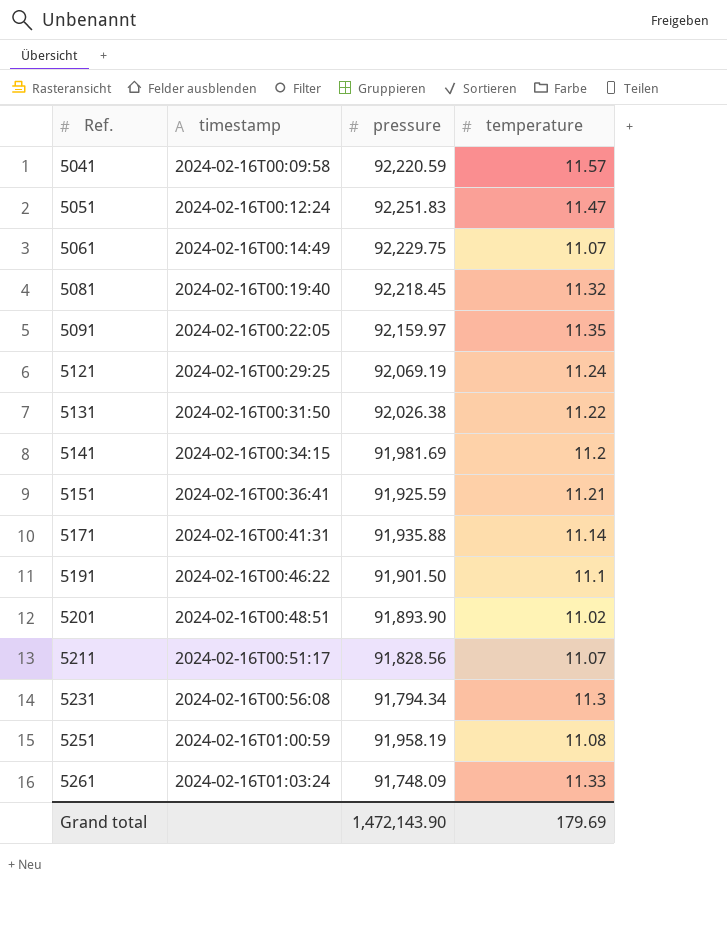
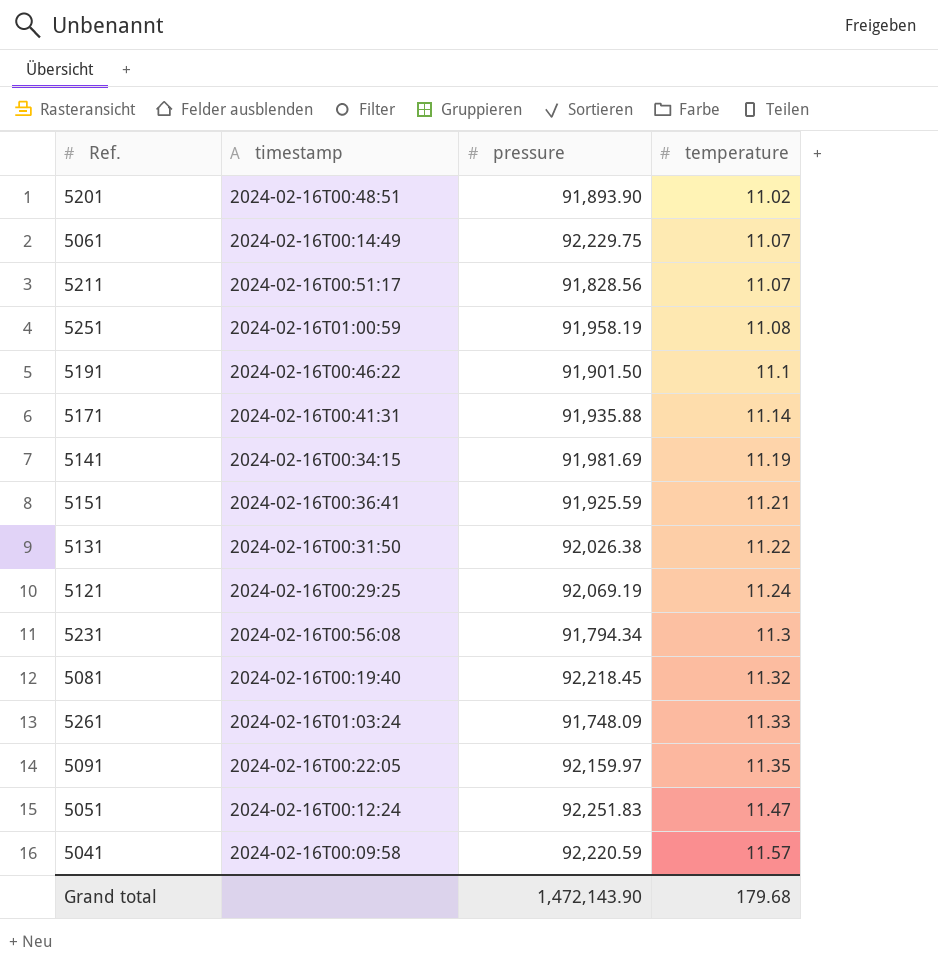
row order: Ref. ascending -> temperature ascending
5141 | temperature: 11.2 -> 11.19
Grand total | temperature: 179.69 -> 179.68

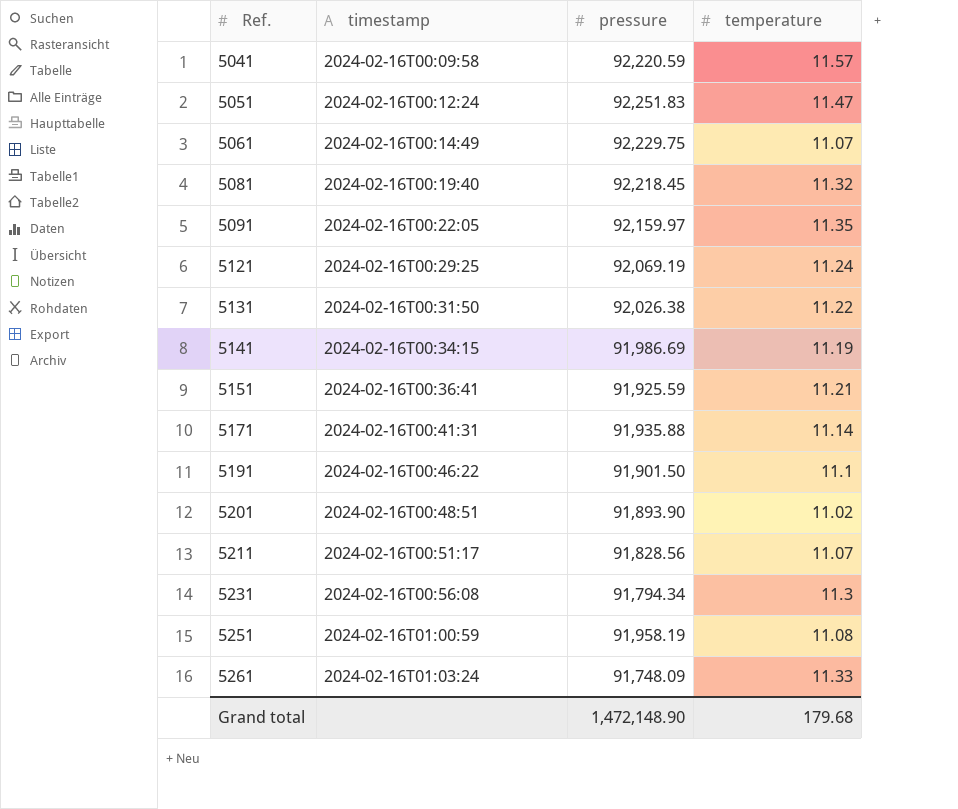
row order: temperature ascending -> Ref. ascending
5141 | pressure: 91,981.69 -> 91,986.69
Grand total | pressure: 1,472,143.90 -> 1,472,148.90

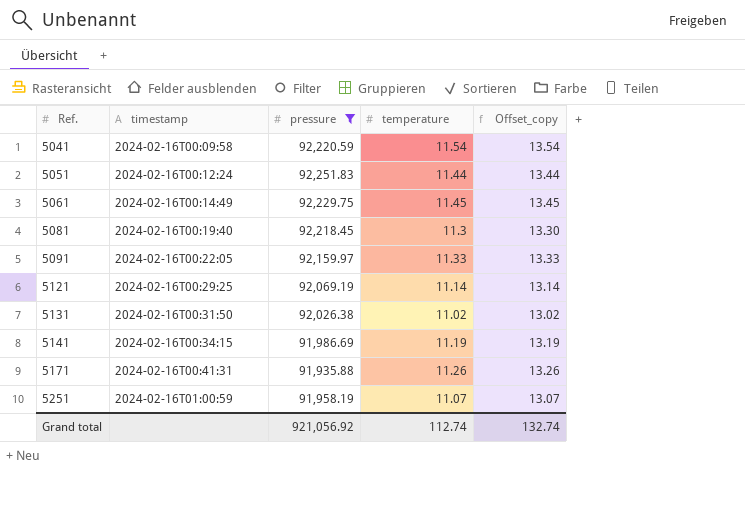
filter: none -> pressure >= 91,935.88
column Offset_copy | formula: none -> [temperature] + 2
5041 | temperature: 11.57 -> 11.54
5051 | temperature: 11.47 -> 11.44
5061 | temperature: 11.07 -> 11.45
5081 | temperature: 11.32 -> 11.3
5091 | temperature: 11.35 -> 11.33
5121 | temperature: 11.24 -> 11.14
5131 | temperature: 11.22 -> 11.02
5171 | temperature: 11.14 -> 11.26
5251 | temperature: 11.08 -> 11.07
Grand total | pressure: 1,472,148.90 -> 921,056.92
Grand total | temperature: 179.68 -> 112.74

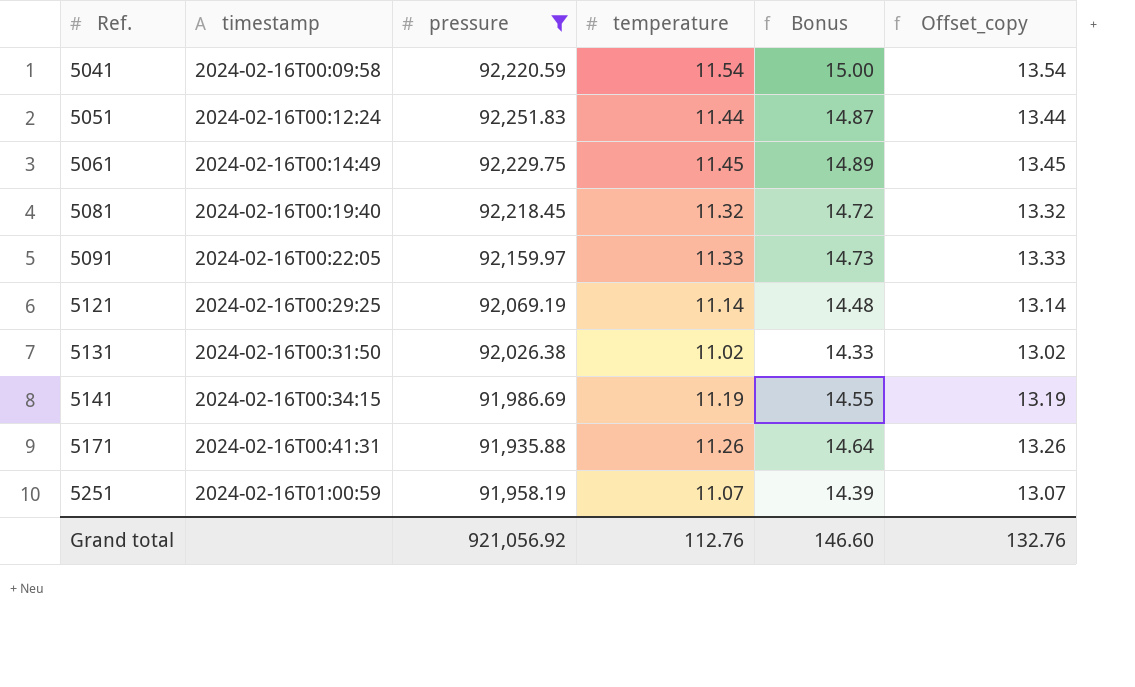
column Bonus | formula: none -> [temperature] * 1.3
5081 | temperature: 11.3 -> 11.32
5081 | Offset_copy: 13.30 -> 13.32
Grand total | temperature: 112.74 -> 112.76
Grand total | Offset_copy: 132.74 -> 132.76

